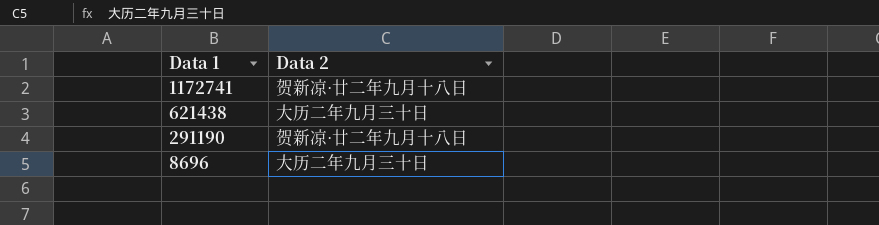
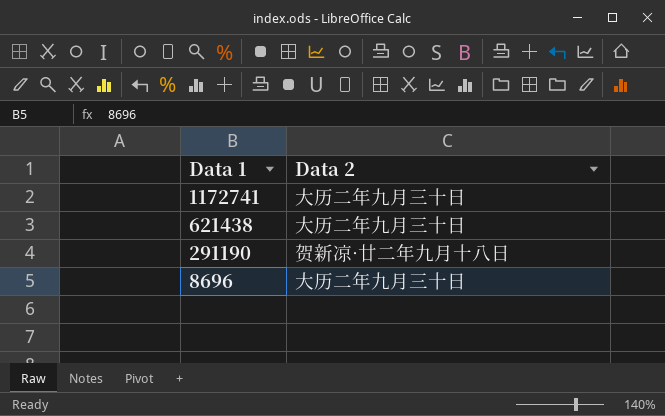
1172741 | Data 2: 贺新凉·廿二年九月十八日 -> 大历二年九月三十日

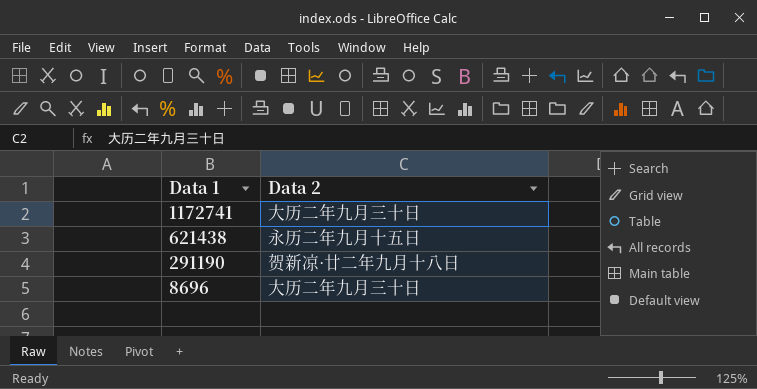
621438 | Data 2: 大历二年九月三十日 -> 永历二年九月十五日

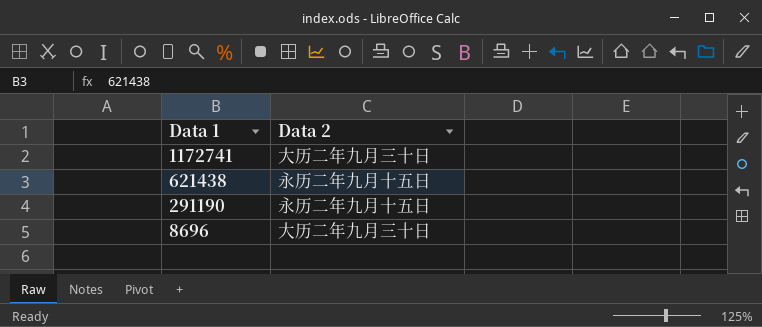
291190 | Data 2: 贺新凉·廿二年九月十八日 -> 永历二年九月十五日

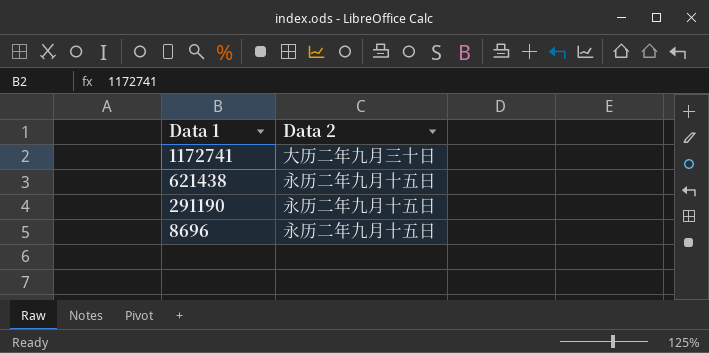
8696 | Data 2: 大历二年九月三十日 -> 永历二年九月十五日

